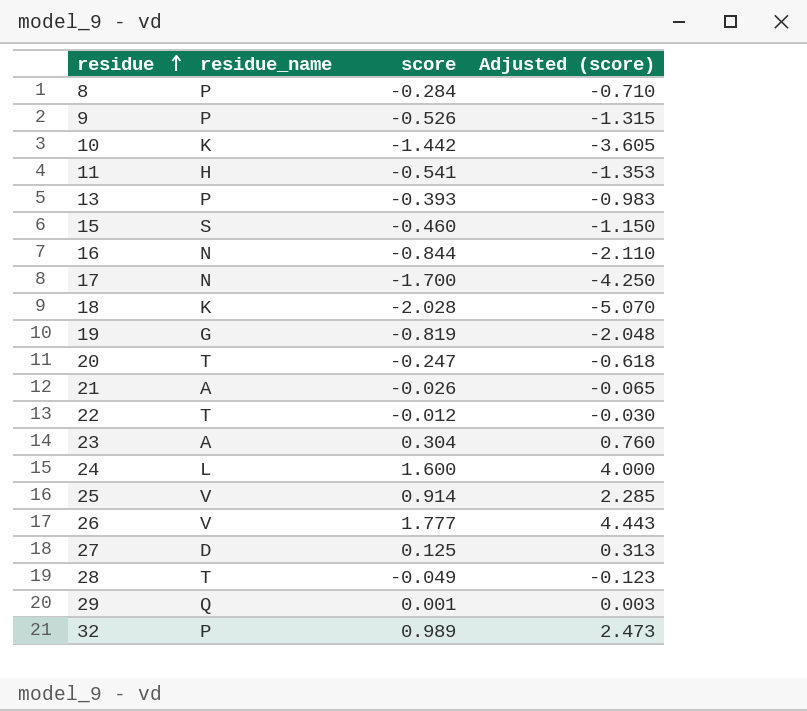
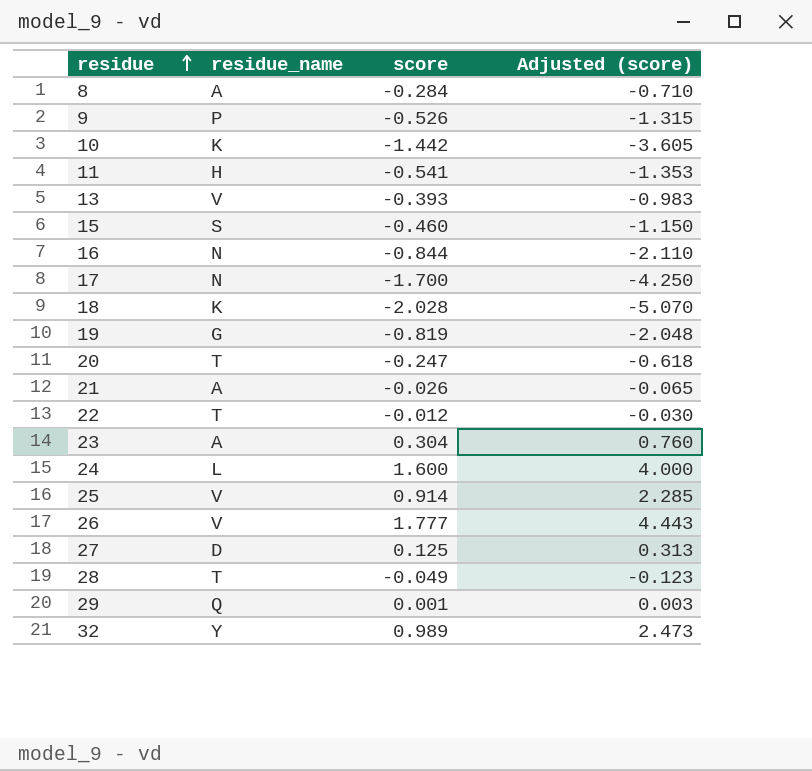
8 | residue_name: P -> A
13 | residue_name: P -> V
32 | residue_name: P -> Y

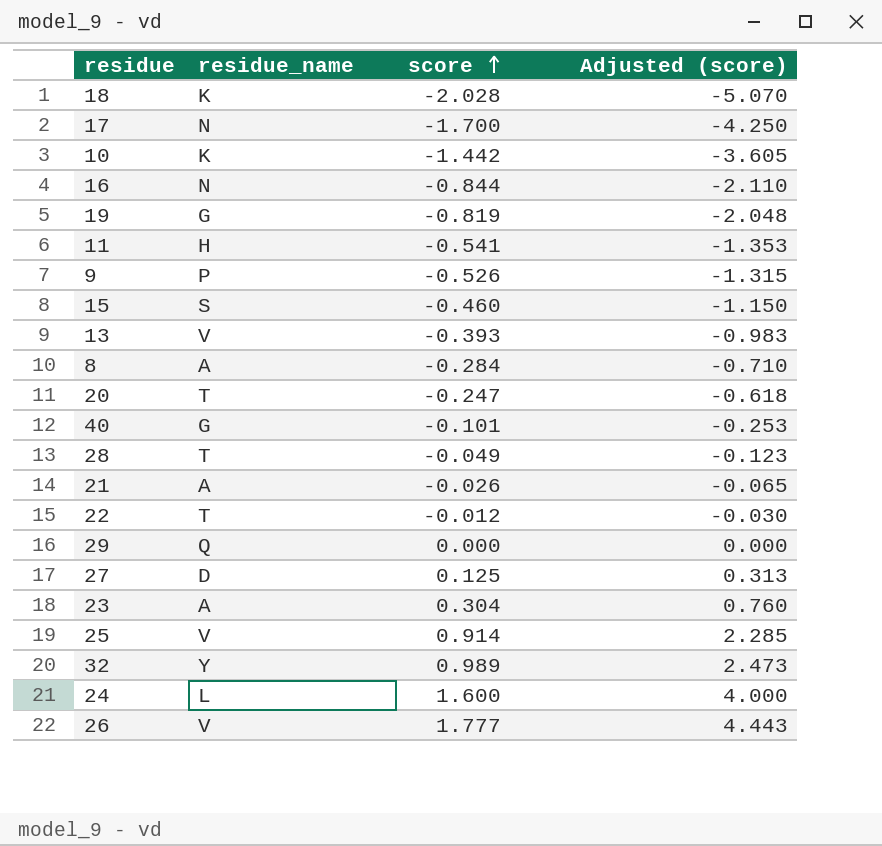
row order: residue ascending -> score ascending
row 40: none -> G | -0.101 | -0.253
29 | score: 0.001 -> 0.000
29 | Adjusted (score): 0.003 -> 0.000

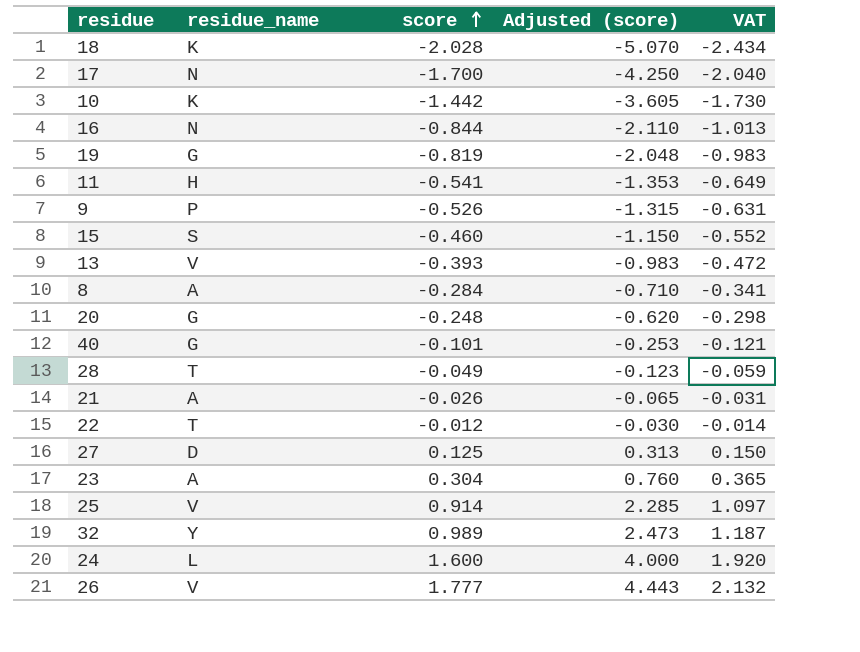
column VAT | formula: none -> [score] * 1.2
row 29: Q | 0.000 | 0.000 -> none
20 | residue_name: T -> G
20 | score: -0.247 -> -0.248
20 | Adjusted (score): -0.618 -> -0.620

